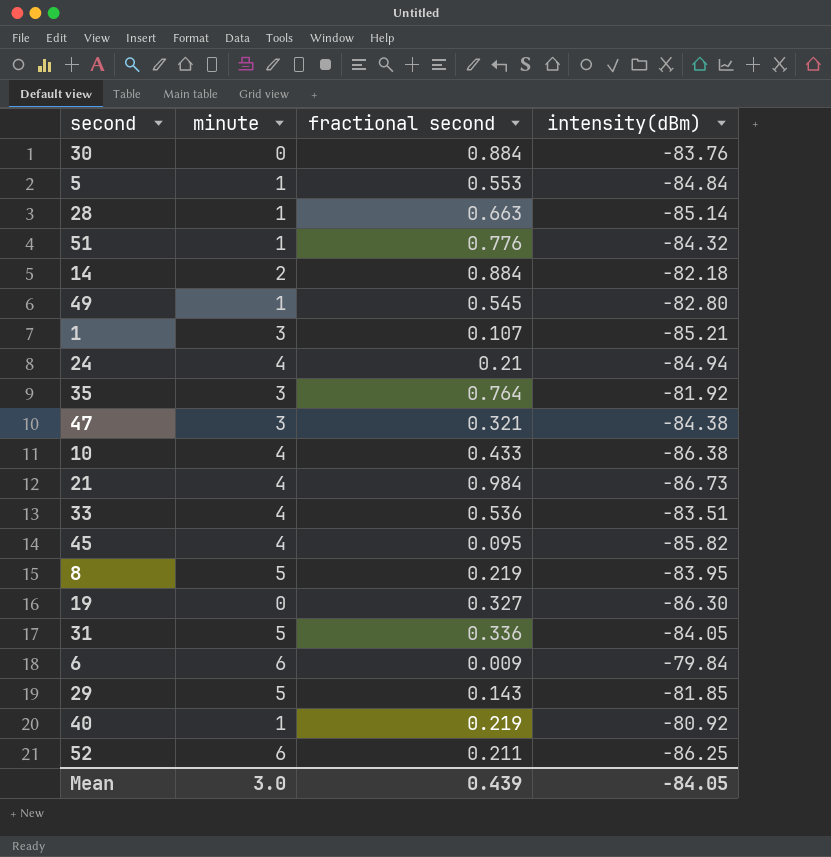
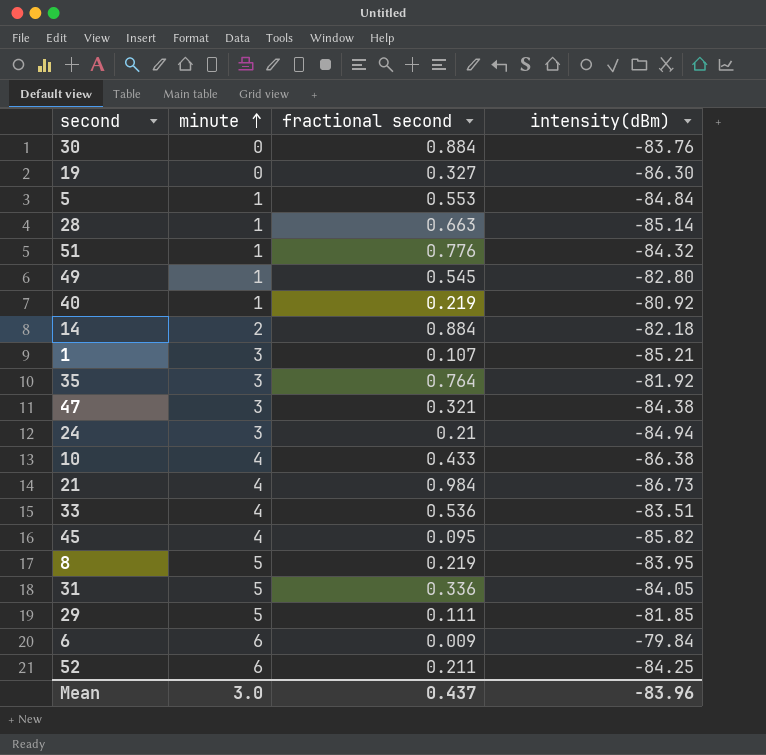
row order: none -> minute ascending
24 | minute: 4 -> 3
29 | fractional second: 0.143 -> 0.111
52 | intensity(dBm): -86.25 -> -84.25
Mean | fractional second: 0.439 -> 0.437
Mean | intensity(dBm): -84.05 -> -83.96

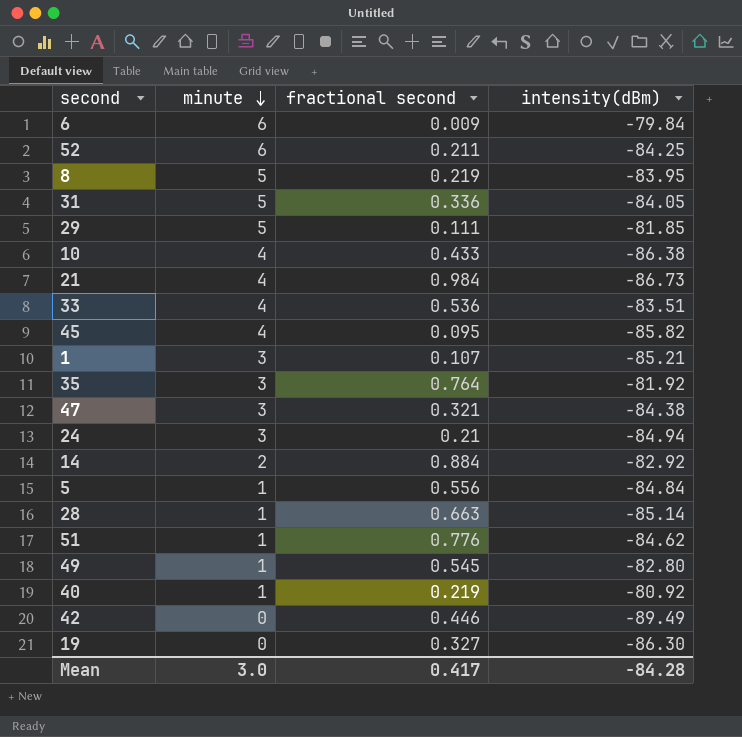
row order: minute ascending -> minute descending
row 30: 0 | 0.884 | -83.76 -> none
14 | intensity(dBm): -82.18 -> -82.92
5 | fractional second: 0.553 -> 0.556
51 | intensity(dBm): -84.32 -> -84.62
row 42: none -> 0 | 0.446 | -89.49
Mean | fractional second: 0.437 -> 0.417
Mean | intensity(dBm): -83.96 -> -84.28

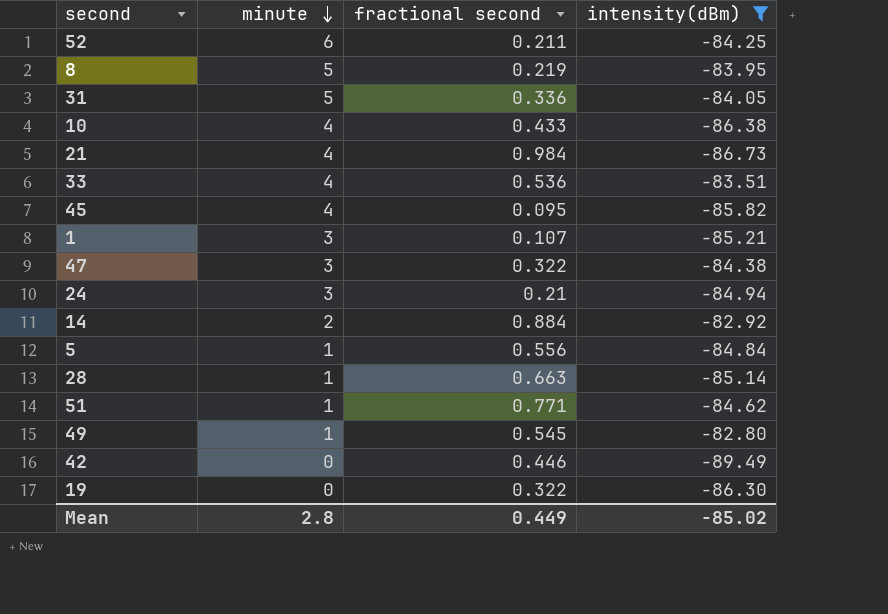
filter: none -> intensity(dBm) <= -82.80
47 | fractional second: 0.321 -> 0.322
51 | fractional second: 0.776 -> 0.771
19 | fractional second: 0.327 -> 0.322
Mean | minute: 3.0 -> 2.8
Mean | fractional second: 0.417 -> 0.449
Mean | intensity(dBm): -84.28 -> -85.02

